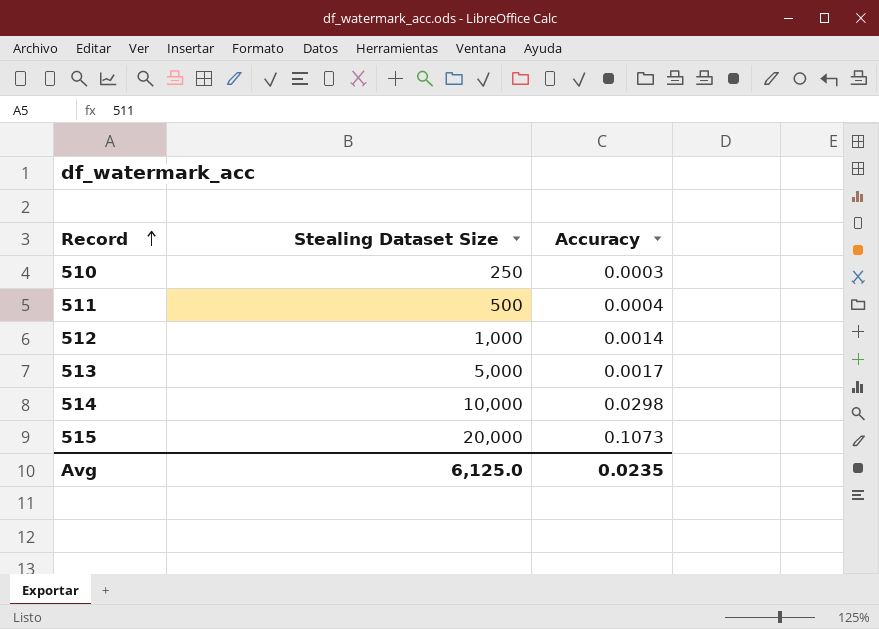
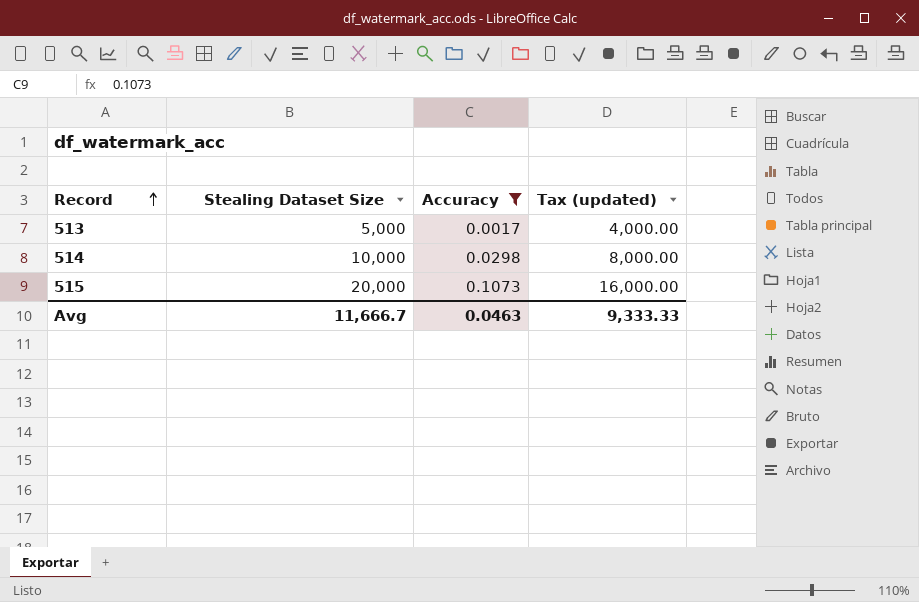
filter: none -> Accuracy >= 0.0017
column Tax (updated) | formula: none -> [Stealing Dataset Size] * 0.8
Avg | Stealing Dataset Size: 6,125.0 -> 11,666.7
Avg | Accuracy: 0.0235 -> 0.0463

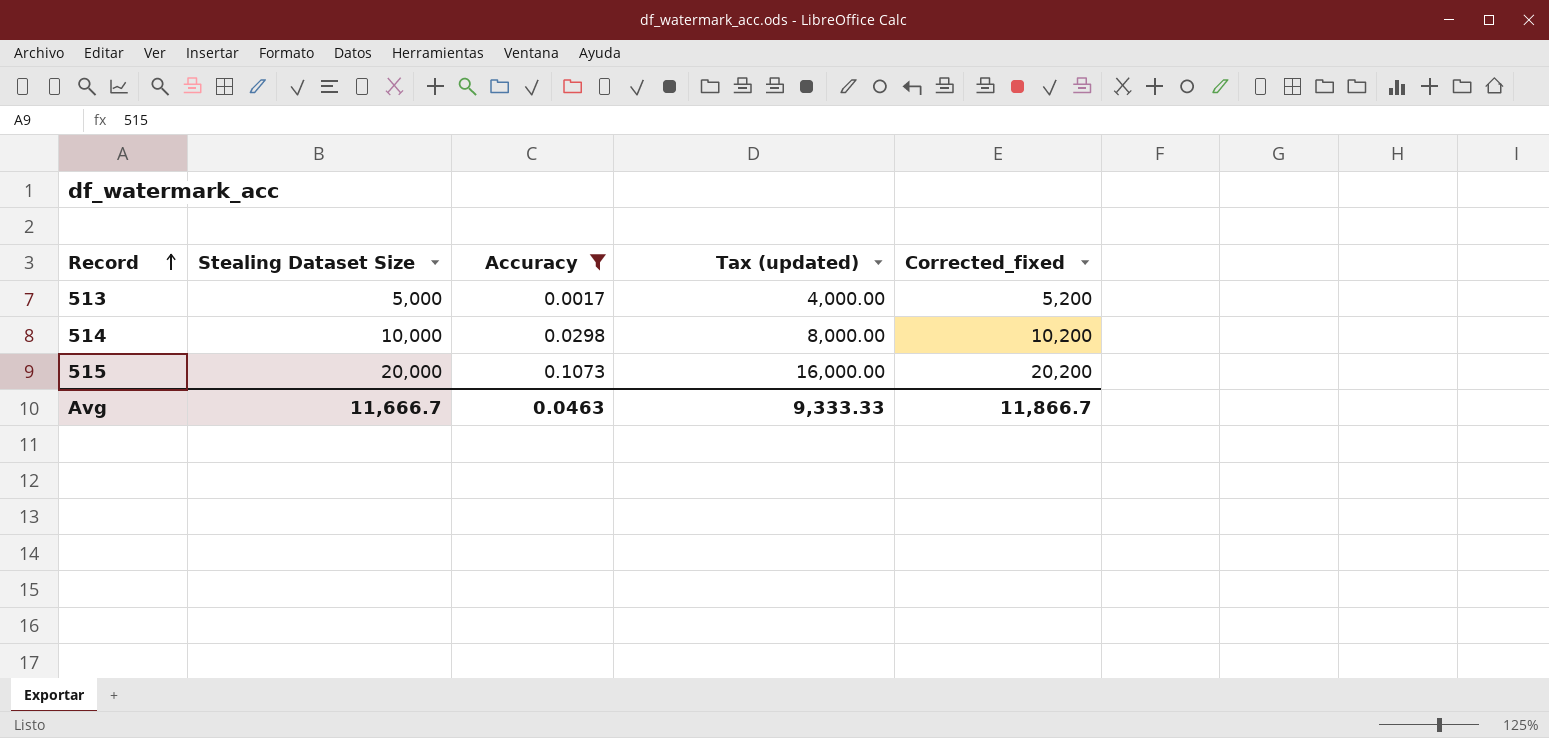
column Corrected_fixed | formula: none -> [Stealing Dataset Size] + 200

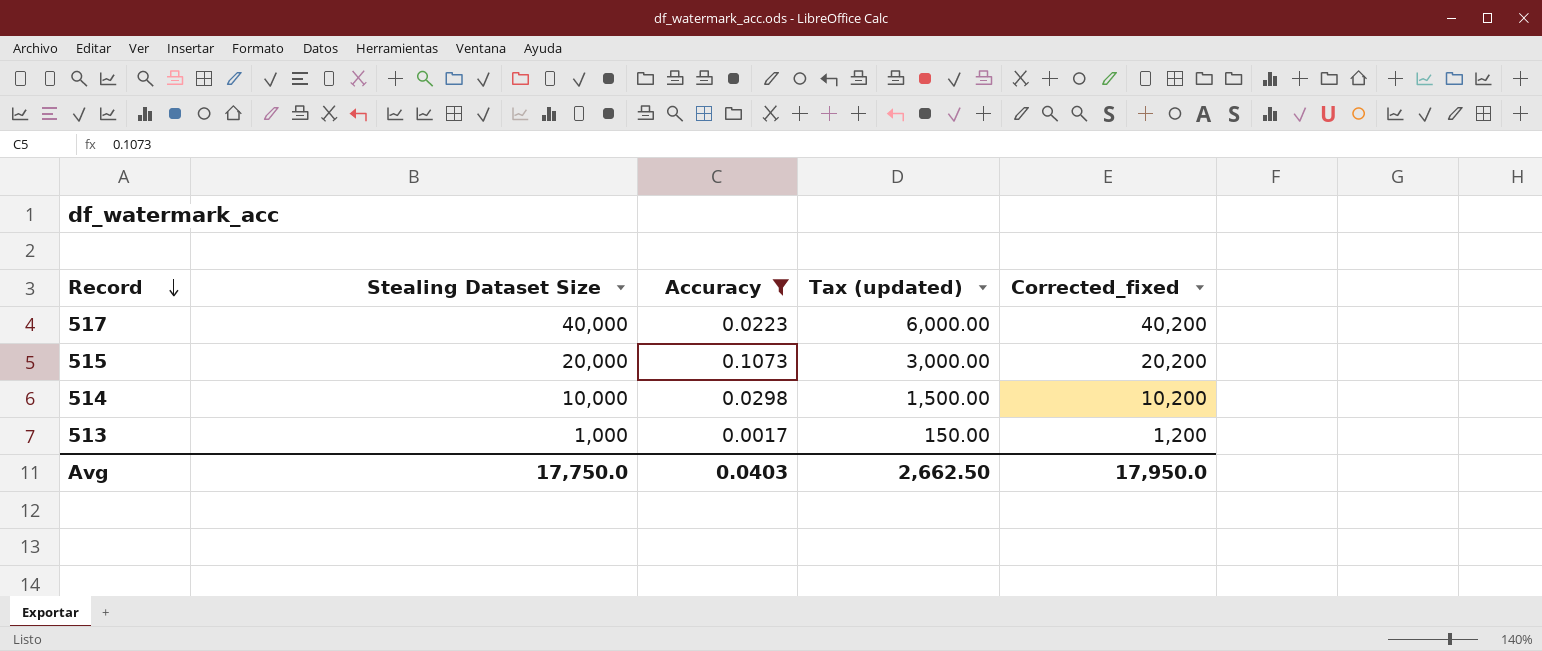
row order: Record ascending -> Record descending
column Tax (updated) | formula: [Stealing Dataset Size] * 0.8 -> [Stealing Dataset Size] * 0.15
row 517: none -> 40,000 | 0.0223 | 6,000.00 | 40,200
513 | Stealing Dataset Size: 5,000 -> 1,000
513 | Corrected_fixed: 5,200 -> 1,200
Avg | Stealing Dataset Size: 11,666.7 -> 17,750.0
Avg | Accuracy: 0.0463 -> 0.0403
Avg | Tax (updated): 9,333.33 -> 2,662.50
Avg | Corrected_fixed: 11,866.7 -> 17,950.0

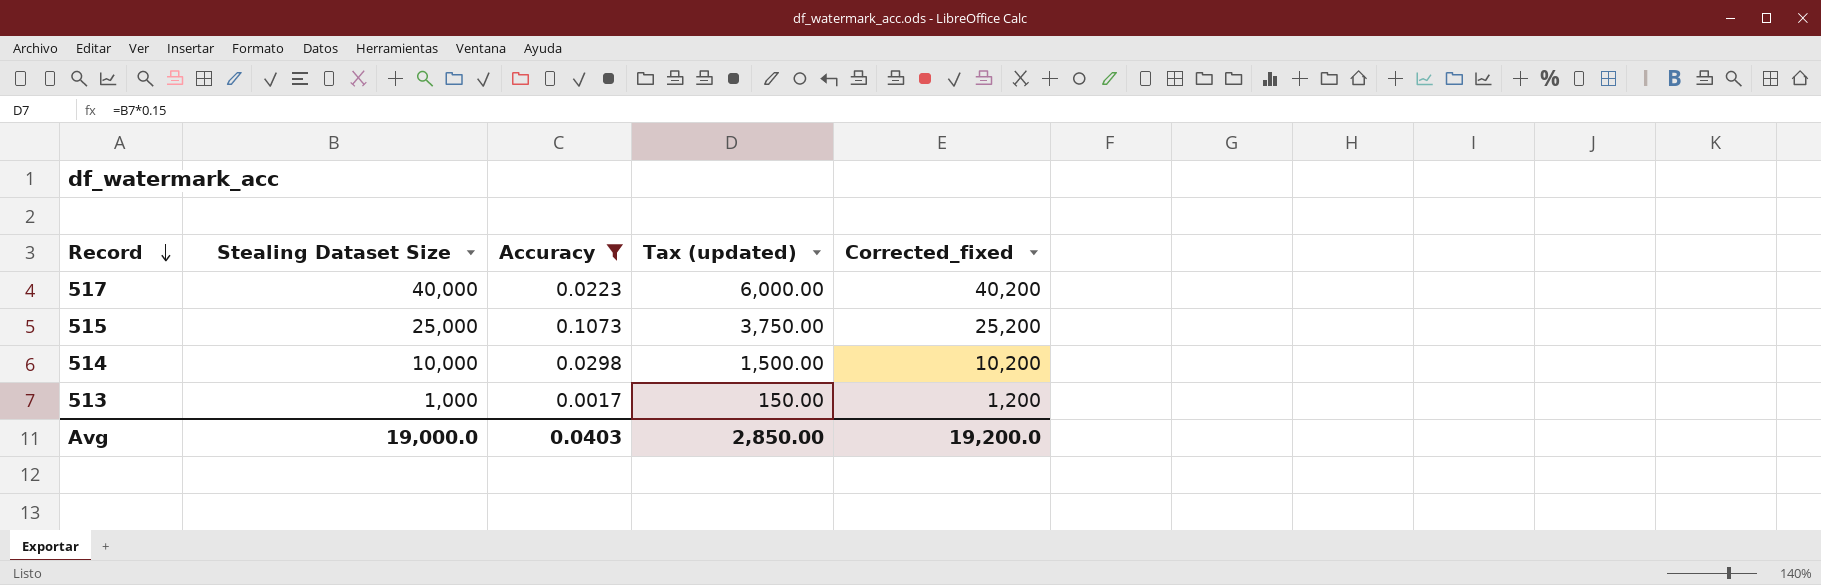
515 | Stealing Dataset Size: 20,000 -> 25,000
515 | Tax (updated): 3,000.00 -> 3,750.00
515 | Corrected_fixed: 20,200 -> 25,200
Avg | Stealing Dataset Size: 17,750.0 -> 19,000.0
Avg | Tax (updated): 2,662.50 -> 2,850.00
Avg | Corrected_fixed: 17,950.0 -> 19,200.0

